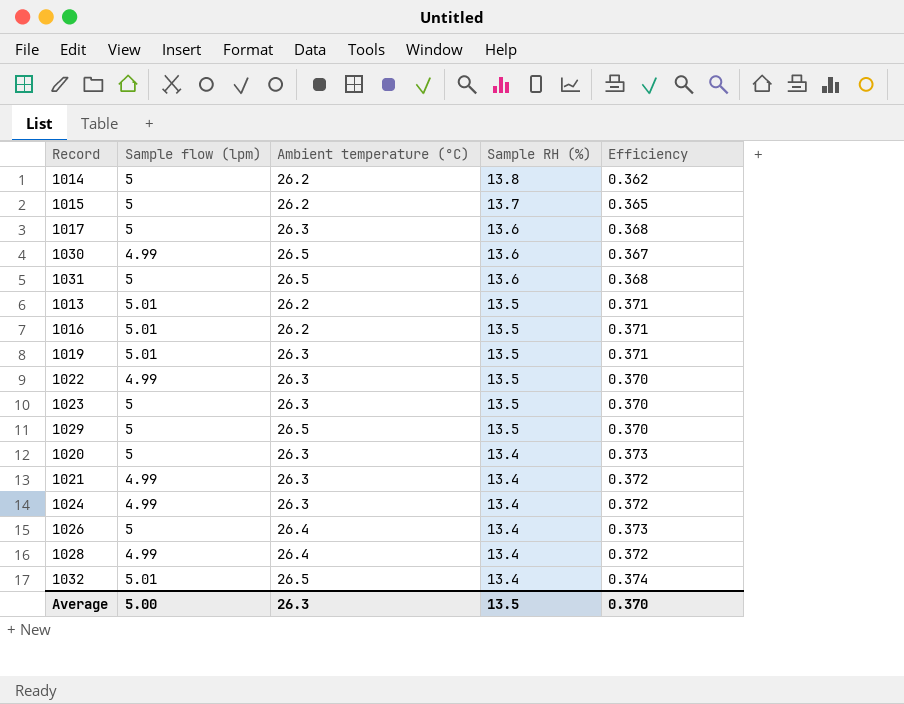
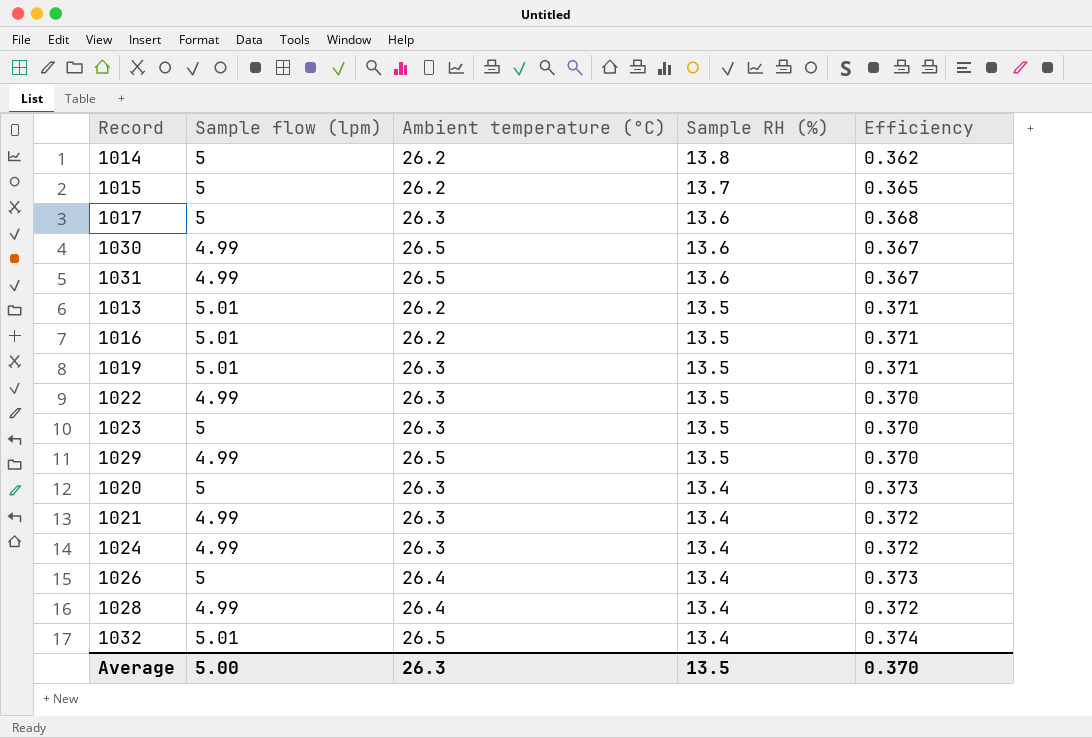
1031 | Sample flow (lpm): 5 -> 4.99
1031 | Efficiency: 0.368 -> 0.367
1029 | Sample flow (lpm): 5 -> 4.99

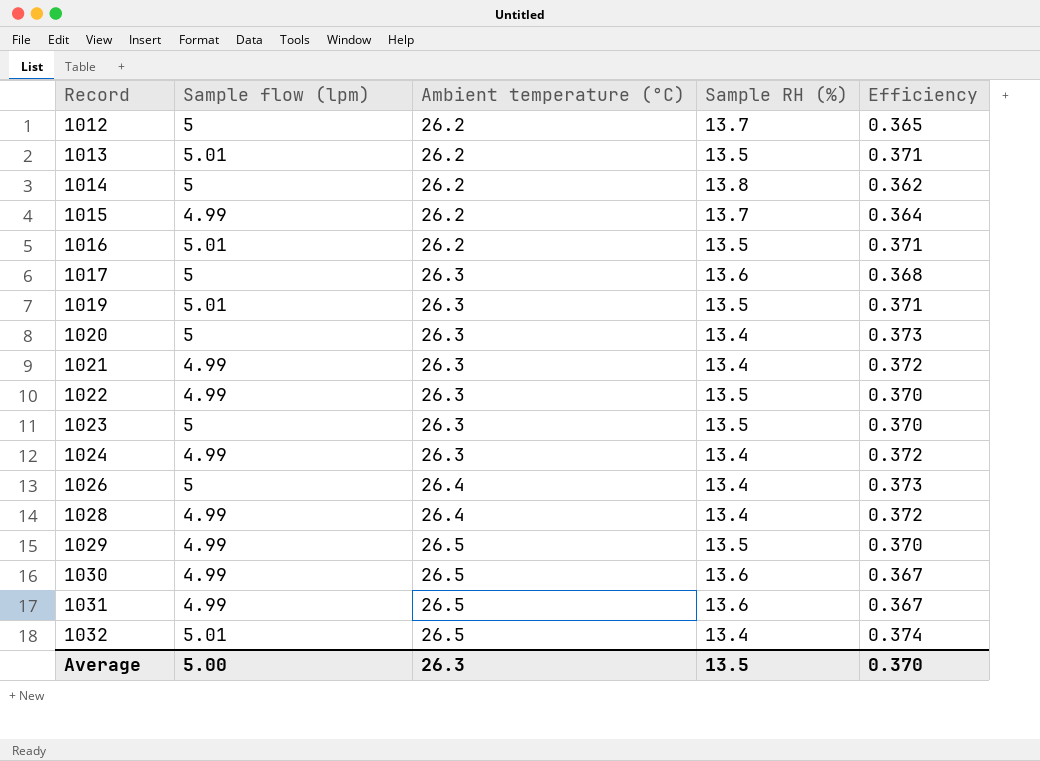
row order: Sample RH (%) descending -> Record ascending
row 1012: none -> 5 | 26.2 | 13.7 | 0.365
1015 | Sample flow (lpm): 5 -> 4.99
1015 | Efficiency: 0.365 -> 0.364

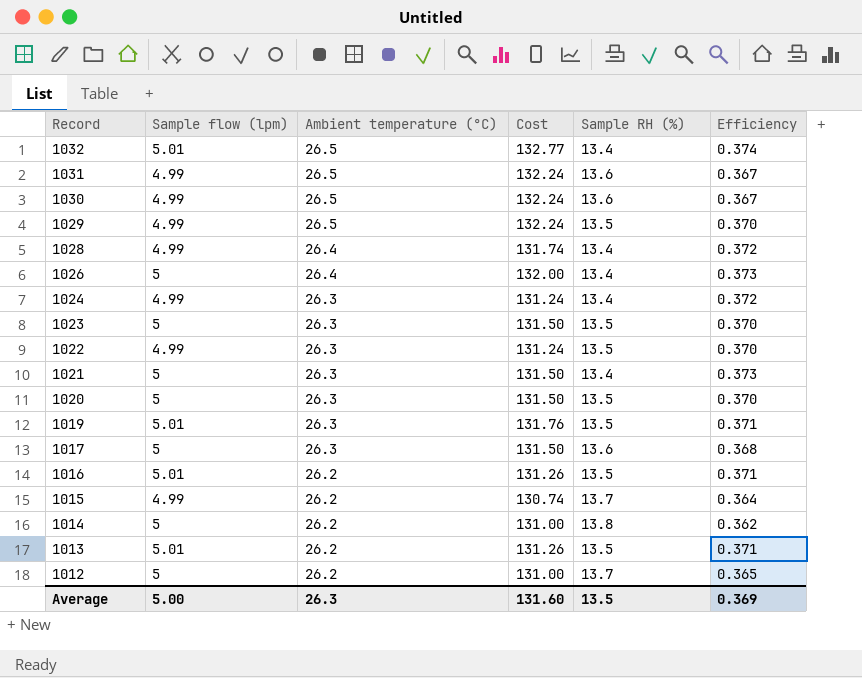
row order: Record ascending -> Record descending
column Cost | formula: none -> [Sample flow (lpm)] * [Ambient temperature (°C)]
1021 | Sample flow (lpm): 4.99 -> 5
1021 | Efficiency: 0.372 -> 0.373
1020 | Sample RH (%): 13.4 -> 13.5
1020 | Efficiency: 0.373 -> 0.370
Average | Efficiency: 0.370 -> 0.369

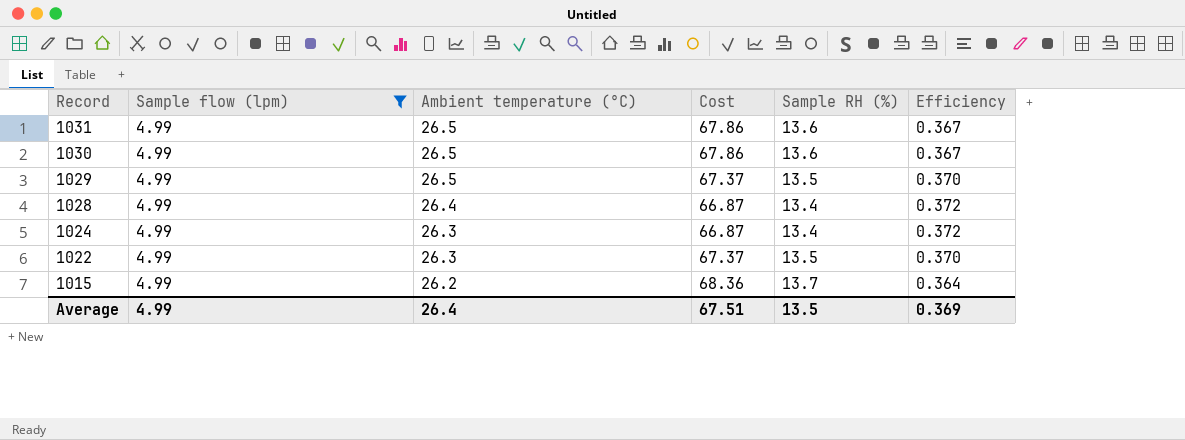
filter: none -> Sample flow (lpm) = 4.99
column Cost | formula: [Sample flow (lpm)] * [Ambient temperature (°C)] -> [Sample flow (lpm)] * [Sample RH (%)]
Average | Sample flow (lpm): 5.00 -> 4.99
Average | Ambient temperature (°C): 26.3 -> 26.4
Average | Cost: 131.60 -> 67.51

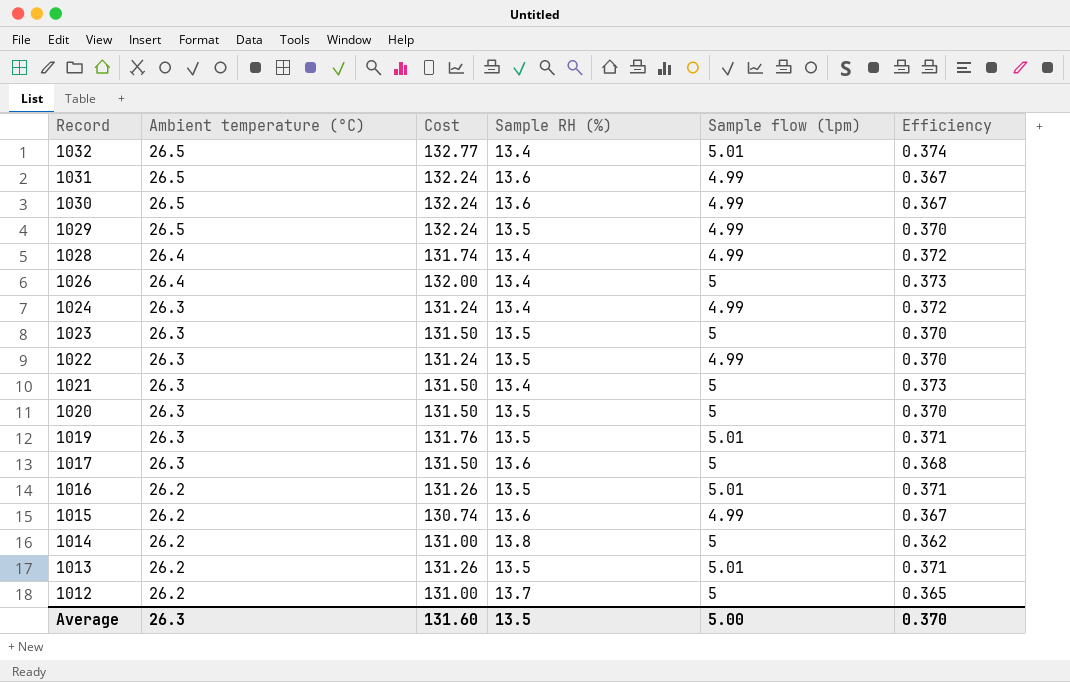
filter: Sample flow (lpm) = 4.99 -> none
column Cost | formula: [Sample flow (lpm)] * [Sample RH (%)] -> [Ambient temperature (°C)] * [Sample flow (lpm)]
column Sample flow (lpm) | position: 2 -> 5
1015 | Sample RH (%): 13.7 -> 13.6
1015 | Efficiency: 0.364 -> 0.367
Average | Ambient temperature (°C): 26.4 -> 26.3
Average | Cost: 67.51 -> 131.60
Average | Sample flow (lpm): 4.99 -> 5.00
Average | Efficiency: 0.369 -> 0.370

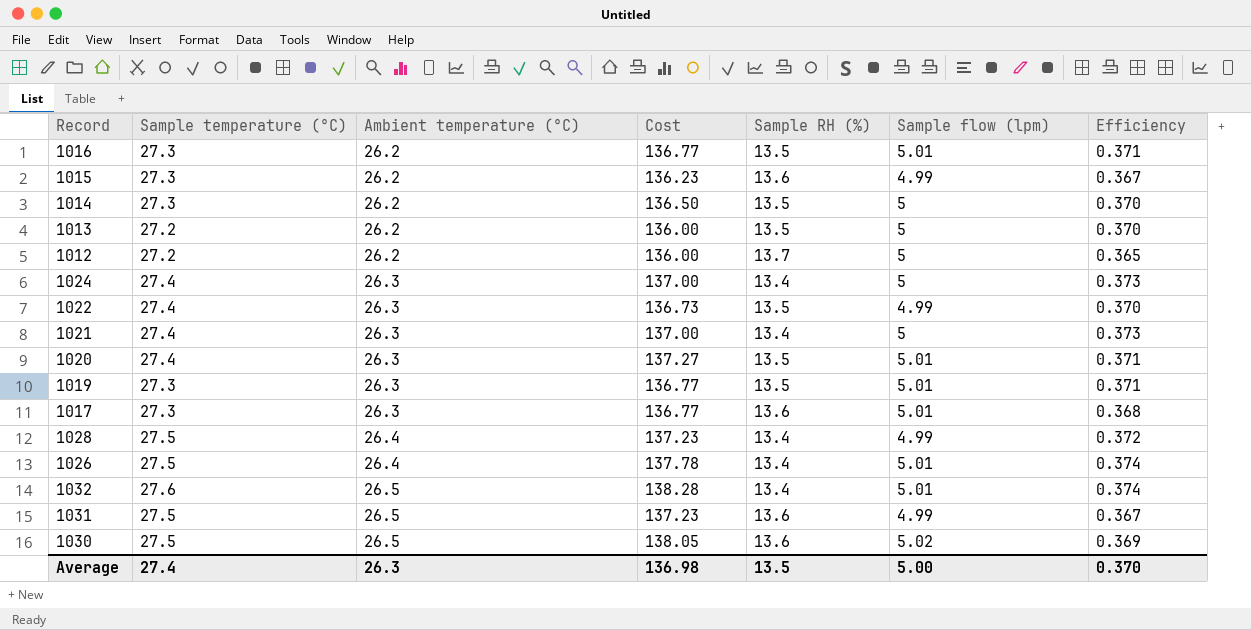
row order: Record descending -> Ambient temperature (°C) ascending
column Sample temperature (°C) | position: none -> 2
column Cost | formula: [Ambient temperature (°C)] * [Sample flow (lpm)] -> [Sample temperature (°C)] * [Sample flow (lpm)]
row 1029: 26.5 | 132.24 | 13.5 | 4.99 | 0.370 -> none
row 1023: 26.3 | 131.50 | 13.5 | 5 | 0.370 -> none
1014 | Sample RH (%): 13.8 -> 13.5
1014 | Efficiency: 0.362 -> 0.370
1013 | Sample flow (lpm): 5.01 -> 5
1013 | Efficiency: 0.371 -> 0.370
1024 | Sample flow (lpm): 4.99 -> 5
1024 | Efficiency: 0.372 -> 0.373
1020 | Sample flow (lpm): 5 -> 5.01
1020 | Efficiency: 0.370 -> 0.371
1017 | Sample flow (lpm): 5 -> 5.01
1026 | Sample flow (lpm): 5 -> 5.01
1026 | Efficiency: 0.373 -> 0.374
1030 | Sample flow (lpm): 4.99 -> 5.02
1030 | Efficiency: 0.367 -> 0.369
Average | Cost: 131.60 -> 136.98

